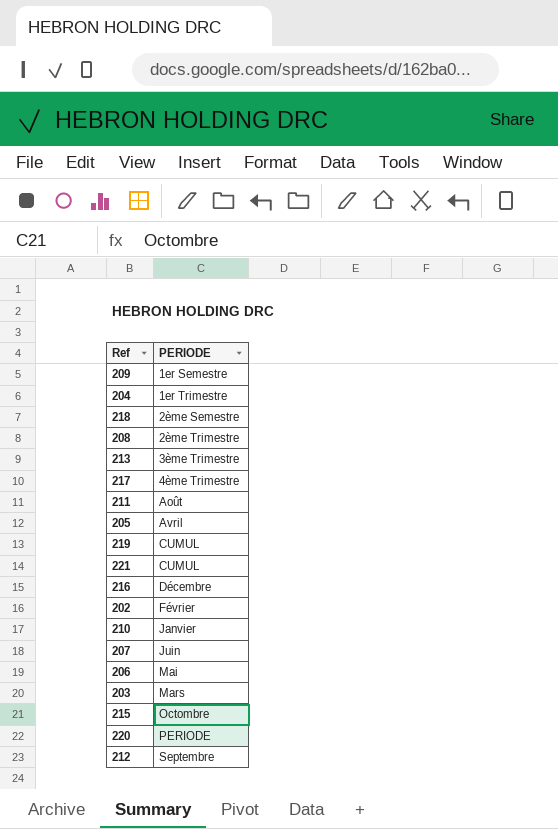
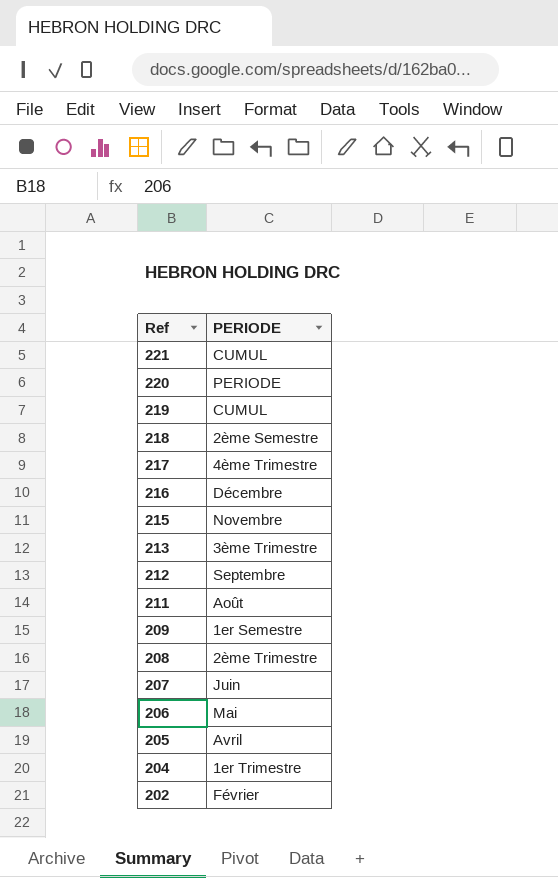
row order: PERIODE ascending -> Ref descending
row 210: Janvier -> none
row 203: Mars -> none
215 | PERIODE: Octombre -> Novembre

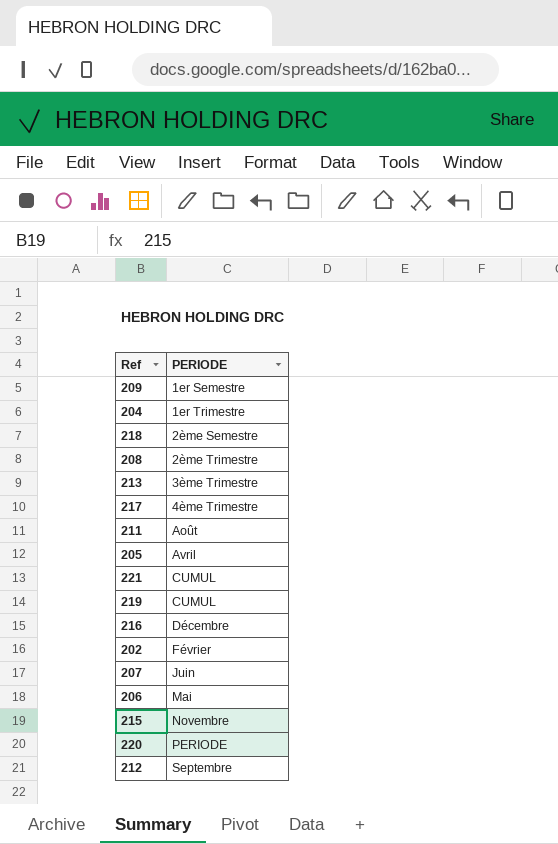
row order: Ref descending -> PERIODE ascending

